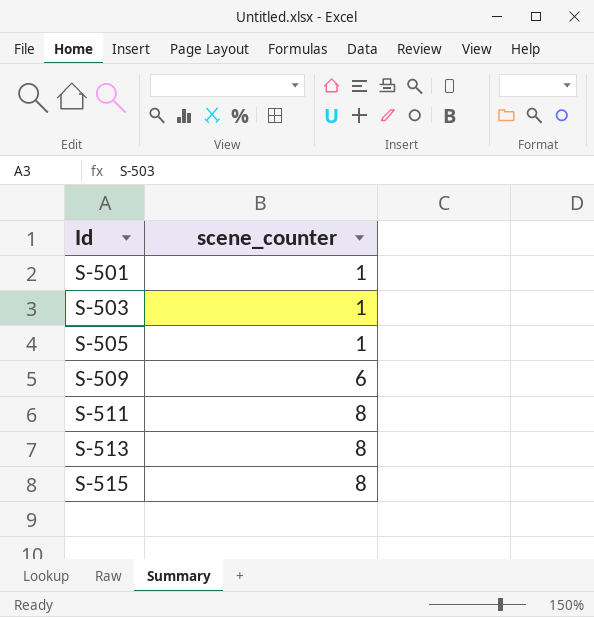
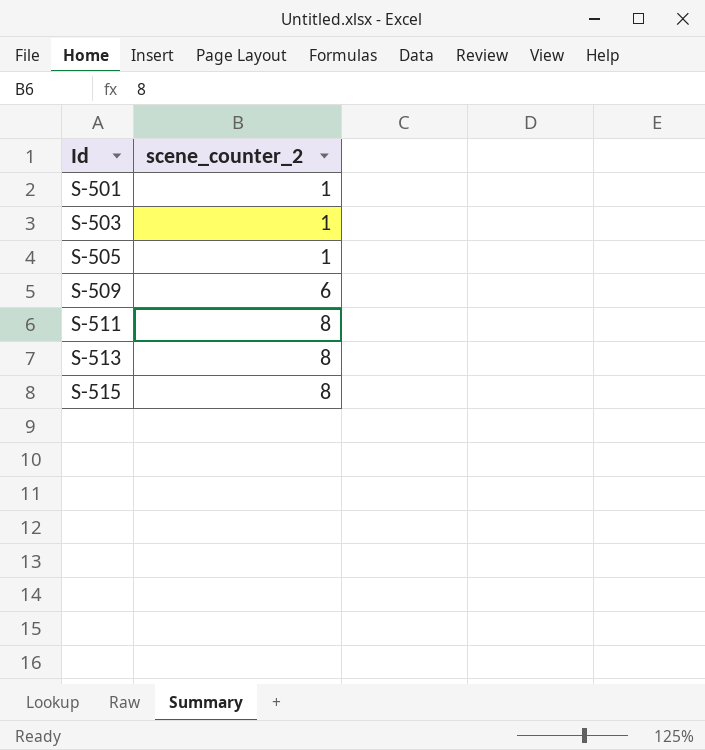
column name: scene_counter -> scene_counter_2

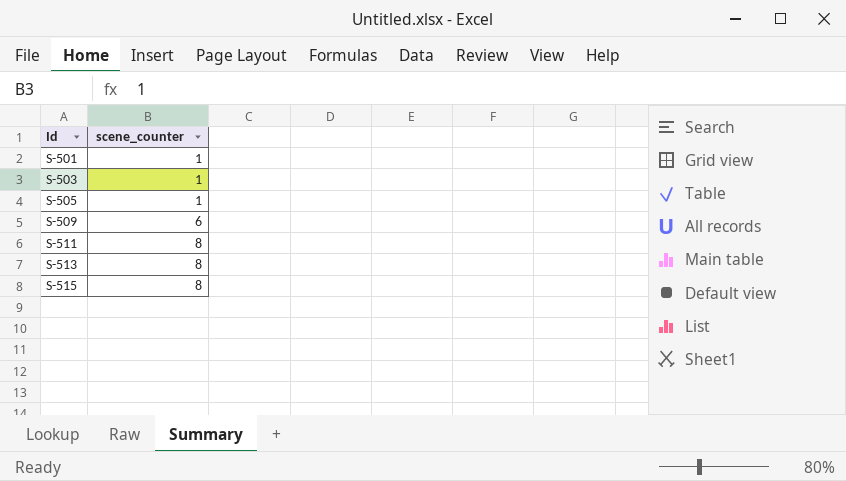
column name: scene_counter_2 -> scene_counter

